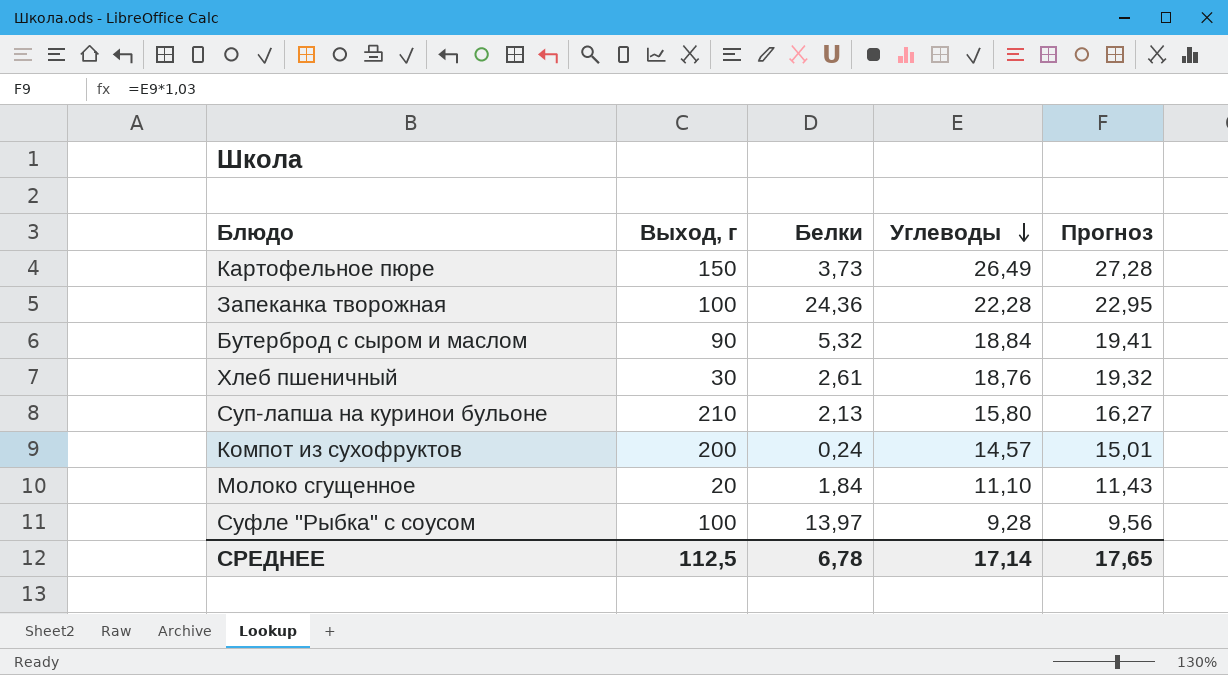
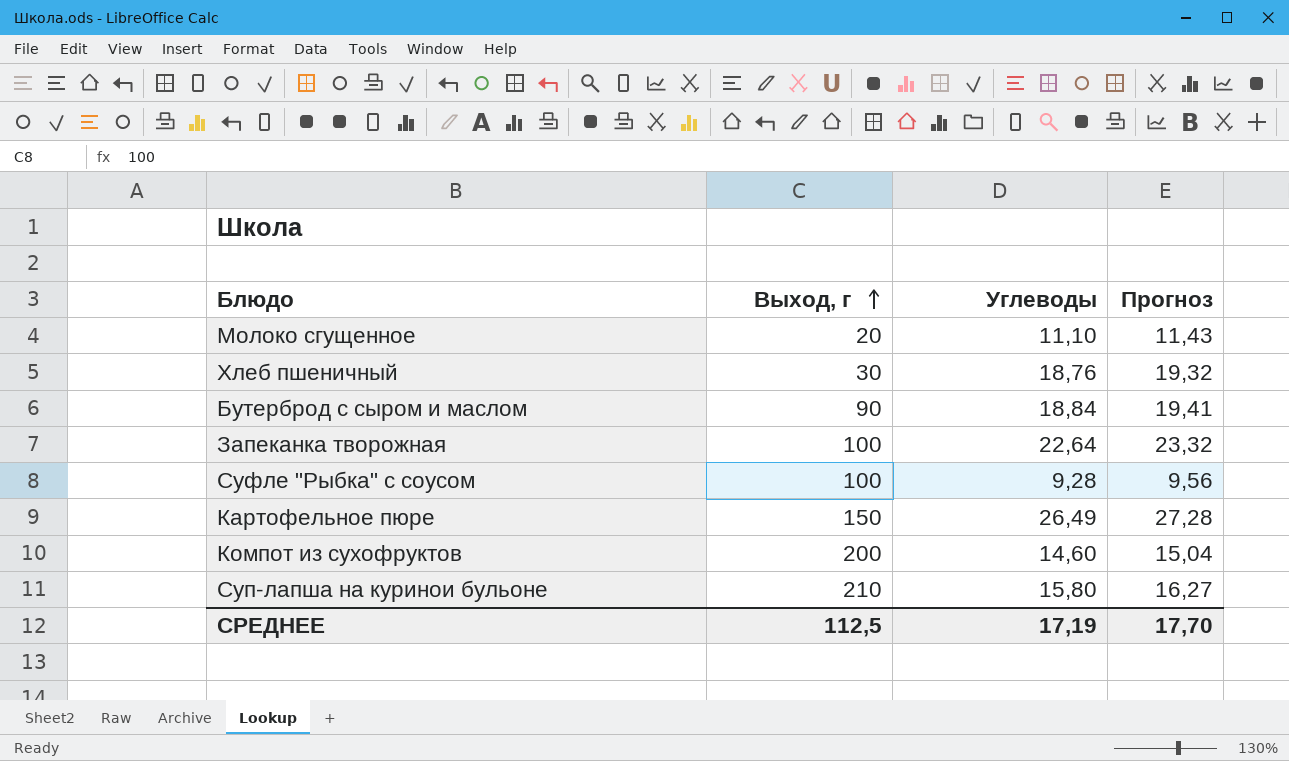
row order: Углеводы descending -> Выход, г ascending
column Белки | position: 3 -> none
Запеканка творожная | Углеводы: 22,28 -> 22,64
Запеканка творожная | Прогноз: 22,95 -> 23,32
Компот из сухофруктов | Углеводы: 14,57 -> 14,60
Компот из сухофруктов | Прогноз: 15,01 -> 15,04
СРЕДНЕЕ | Углеводы: 17,14 -> 17,19
СРЕДНЕЕ | Прогноз: 17,65 -> 17,70

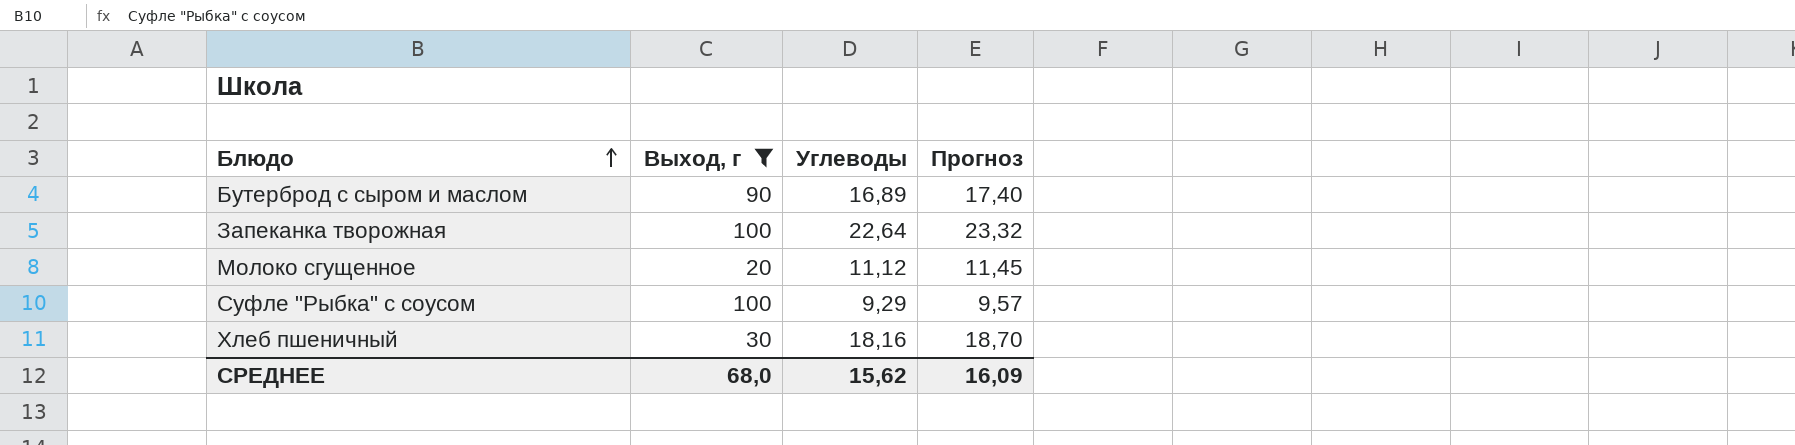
filter: none -> Выход, г <= 100
row order: Выход, г ascending -> Блюдо ascending
Бутерброд с сыром и маслом | Углеводы: 18,84 -> 16,89
Бутерброд с сыром и маслом | Прогноз: 19,41 -> 17,40
Молоко сгущенное | Углеводы: 11,10 -> 11,12
Молоко сгущенное | Прогноз: 11,43 -> 11,45
Суфле "Рыбка" с соусом | Углеводы: 9,28 -> 9,29
Суфле "Рыбка" с соусом | Прогноз: 9,56 -> 9,57
Хлеб пшеничный | Углеводы: 18,76 -> 18,16
Хлеб пшеничный | Прогноз: 19,32 -> 18,70
СРЕДНЕЕ | Выход, г: 112,5 -> 68,0
СРЕДНЕЕ | Углеводы: 17,19 -> 15,62
СРЕДНЕЕ | Прогноз: 17,70 -> 16,09

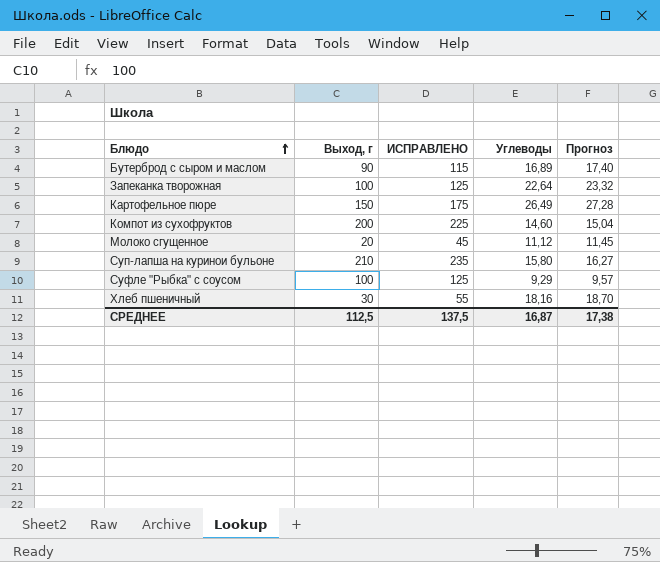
filter: Выход, г <= 100 -> none
column ИСПРАВЛЕНО | formula: none -> [Выход, г] + 25
СРЕДНЕЕ | Выход, г: 68,0 -> 112,5
СРЕДНЕЕ | Углеводы: 15,62 -> 16,87
СРЕДНЕЕ | Прогноз: 16,09 -> 17,38

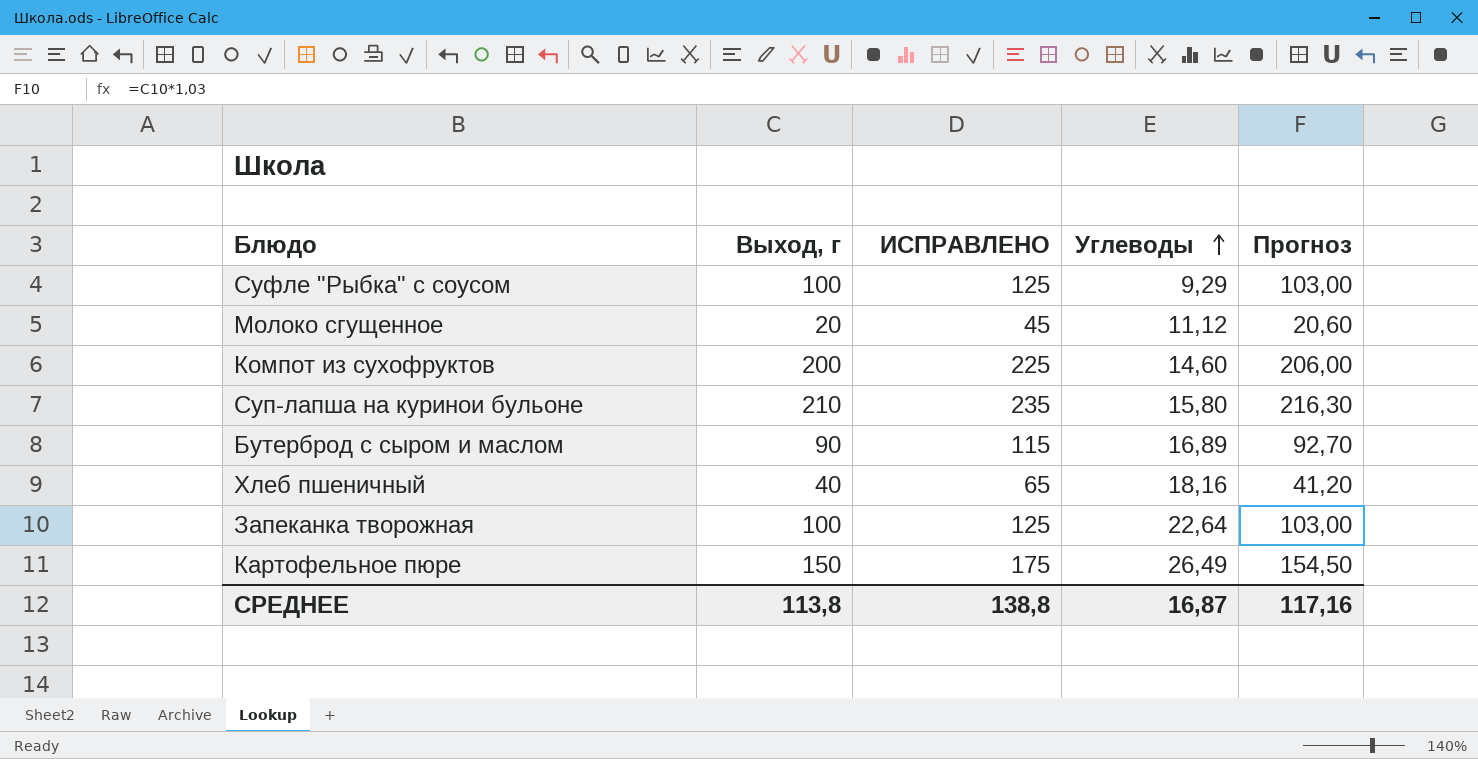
row order: Блюдо ascending -> Углеводы ascending
column Прогноз | formula: [Углеводы] * 1,03 -> [Выход, г] * 1,03
Хлеб пшеничный | Выход, г: 30 -> 40
Хлеб пшеничный | ИСПРАВЛЕНО: 55 -> 65
СРЕДНЕЕ | Выход, г: 112,5 -> 113,8
СРЕДНЕЕ | ИСПРАВЛЕНО: 137,5 -> 138,8
СРЕДНЕЕ | Прогноз: 17,38 -> 117,16

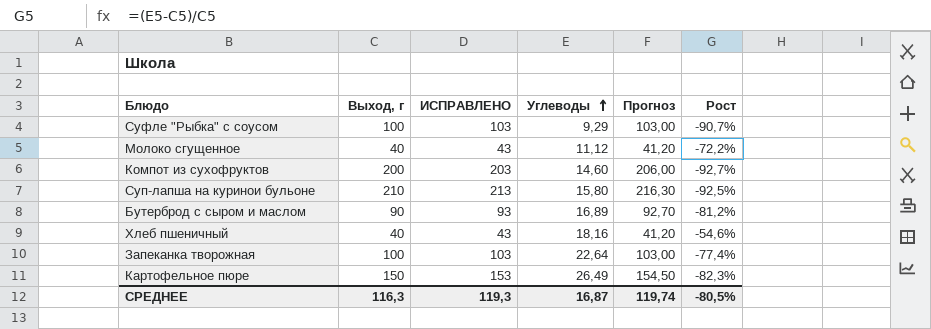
column ИСПРАВЛЕНО | formula: [Выход, г] + 25 -> [Выход, г] + 3
column Рост | formula: none -> ([Углеводы] - [Выход, г]) / [Выход, г]
Молоко сгущенное | Выход, г: 20 -> 40
Молоко сгущенное | Прогноз: 20,60 -> 41,20
СРЕДНЕЕ | Выход, г: 113,8 -> 116,3
СРЕДНЕЕ | ИСПРАВЛЕНО: 138,8 -> 119,3
СРЕДНЕЕ | Прогноз: 117,16 -> 119,74

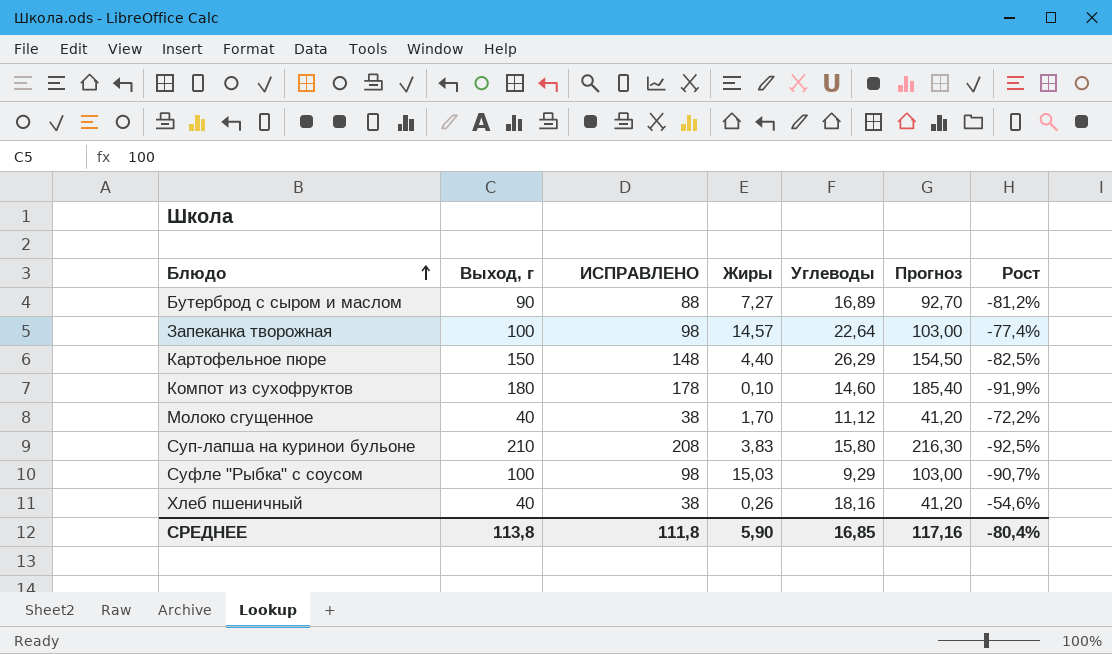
row order: Углеводы ascending -> Блюдо ascending
column ИСПРАВЛЕНО | formula: [Выход, г] + 3 -> [Выход, г] - 2
column Жиры | position: none -> 4
Картофельное пюре | Углеводы: 26,49 -> 26,29
Картофельное пюре | Рост: -82,3% -> -82,5%
Компот из сухофруктов | Выход, г: 200 -> 180
Компот из сухофруктов | Прогноз: 206,00 -> 185,40
Компот из сухофруктов | Рост: -92,7% -> -91,9%
СРЕДНЕЕ | Выход, г: 116,3 -> 113,8
СРЕДНЕЕ | ИСПРАВЛЕНО: 119,3 -> 111,8
СРЕДНЕЕ | Углеводы: 16,87 -> 16,85
СРЕДНЕЕ | Прогноз: 119,74 -> 117,16
СРЕДНЕЕ | Рост: -80,5% -> -80,4%

